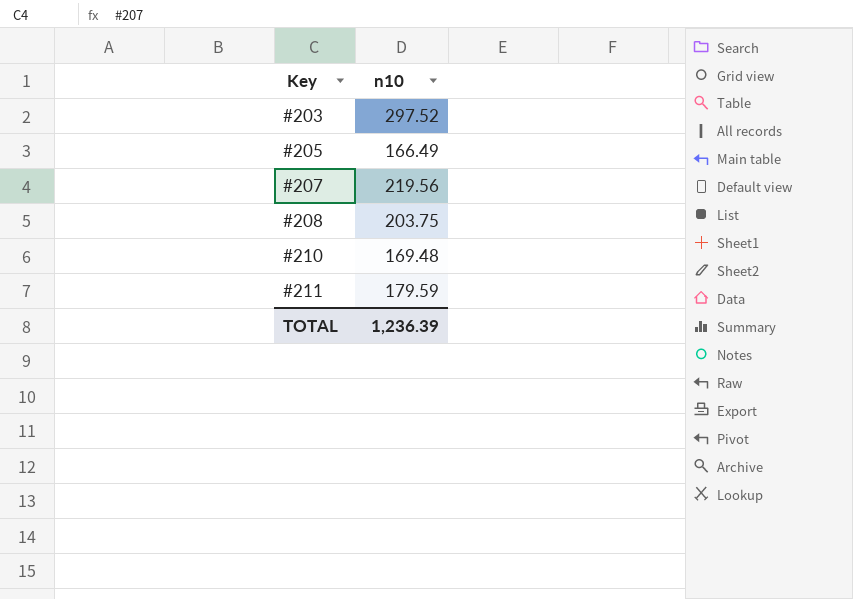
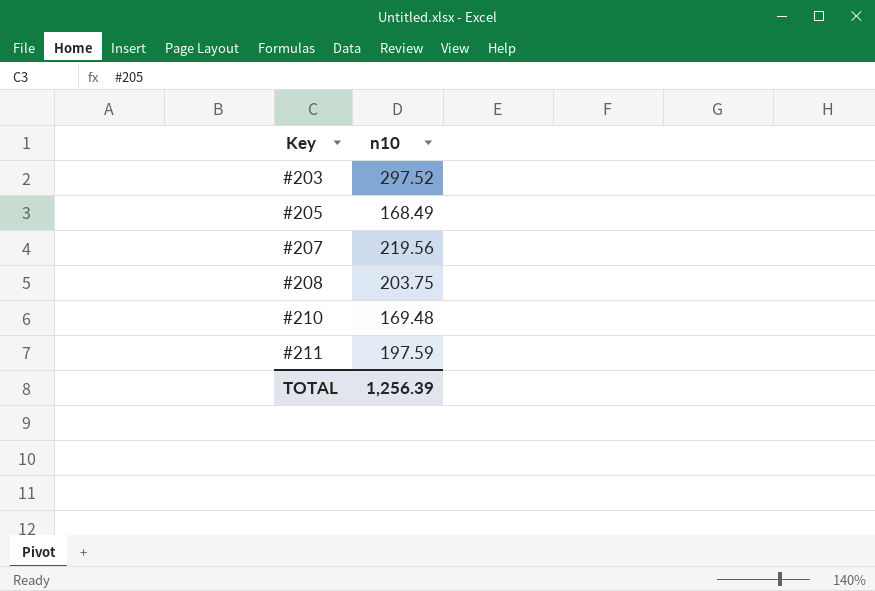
#205 | n10: 166.49 -> 168.49
#211 | n10: 179.59 -> 197.59
TOTAL | n10: 1,236.39 -> 1,256.39

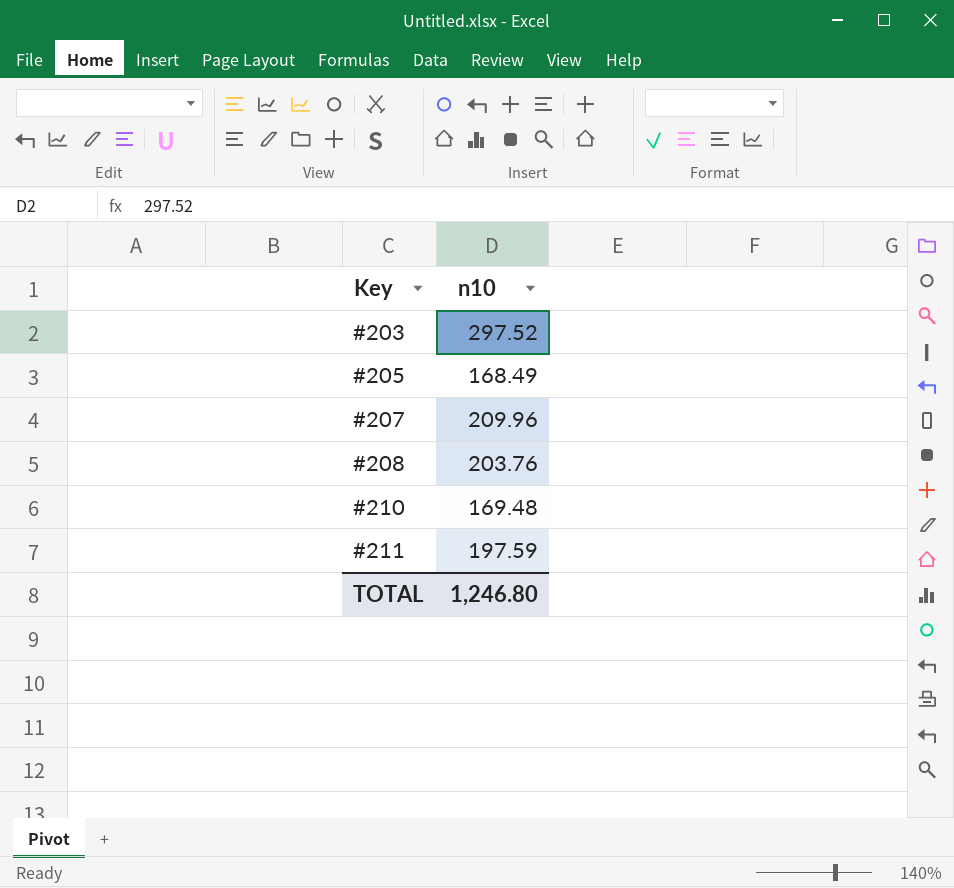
#207 | n10: 219.56 -> 209.96
#208 | n10: 203.75 -> 203.76
TOTAL | n10: 1,256.39 -> 1,246.80

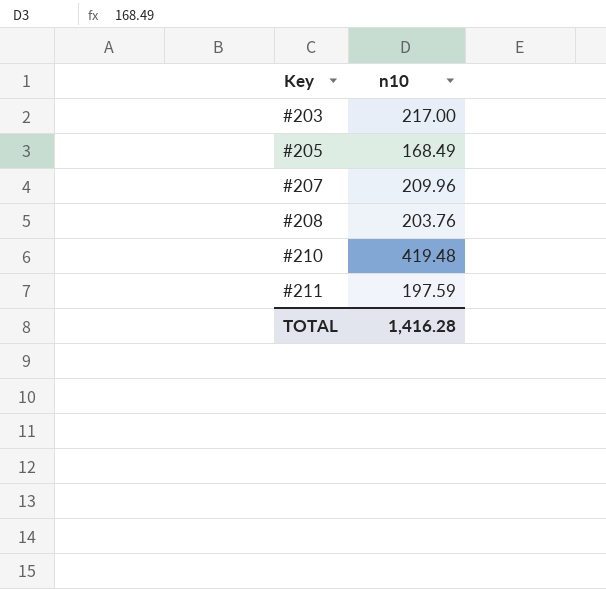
#203 | n10: 297.52 -> 217.00
#210 | n10: 169.48 -> 419.48
TOTAL | n10: 1,246.80 -> 1,416.28

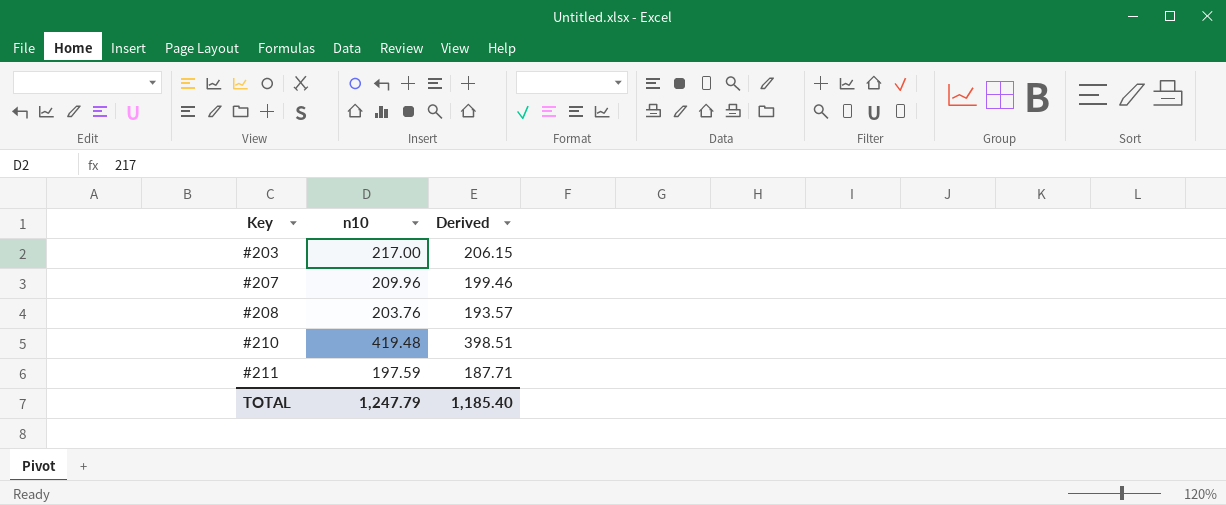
column Derived | formula: none -> [n10] * 0.95
row #205: 168.49 -> none
TOTAL | n10: 1,416.28 -> 1,247.79

